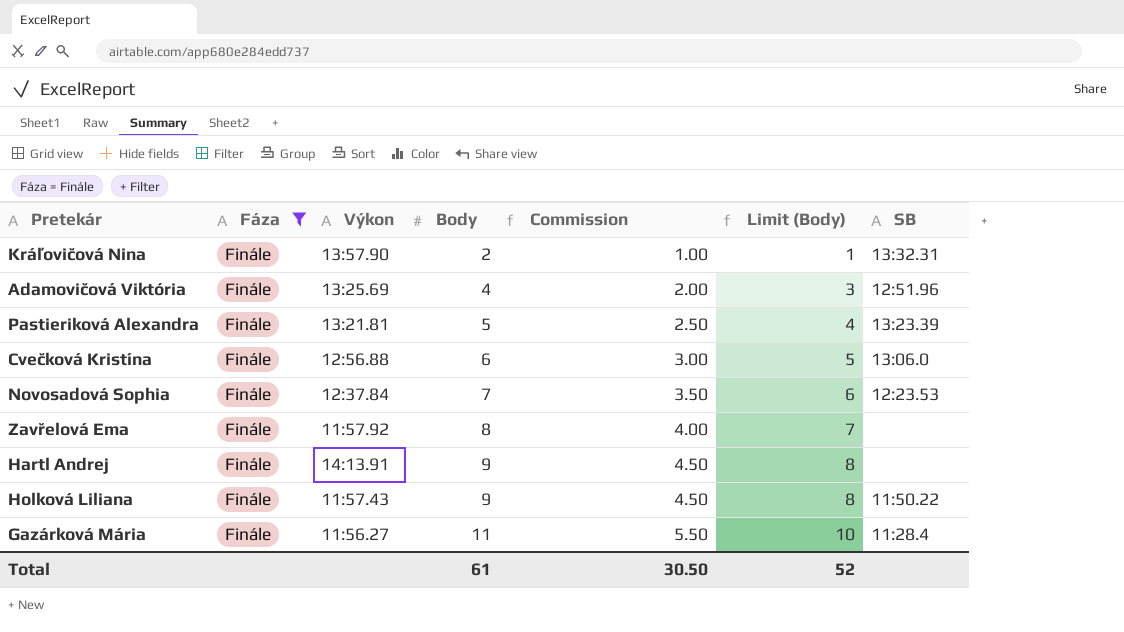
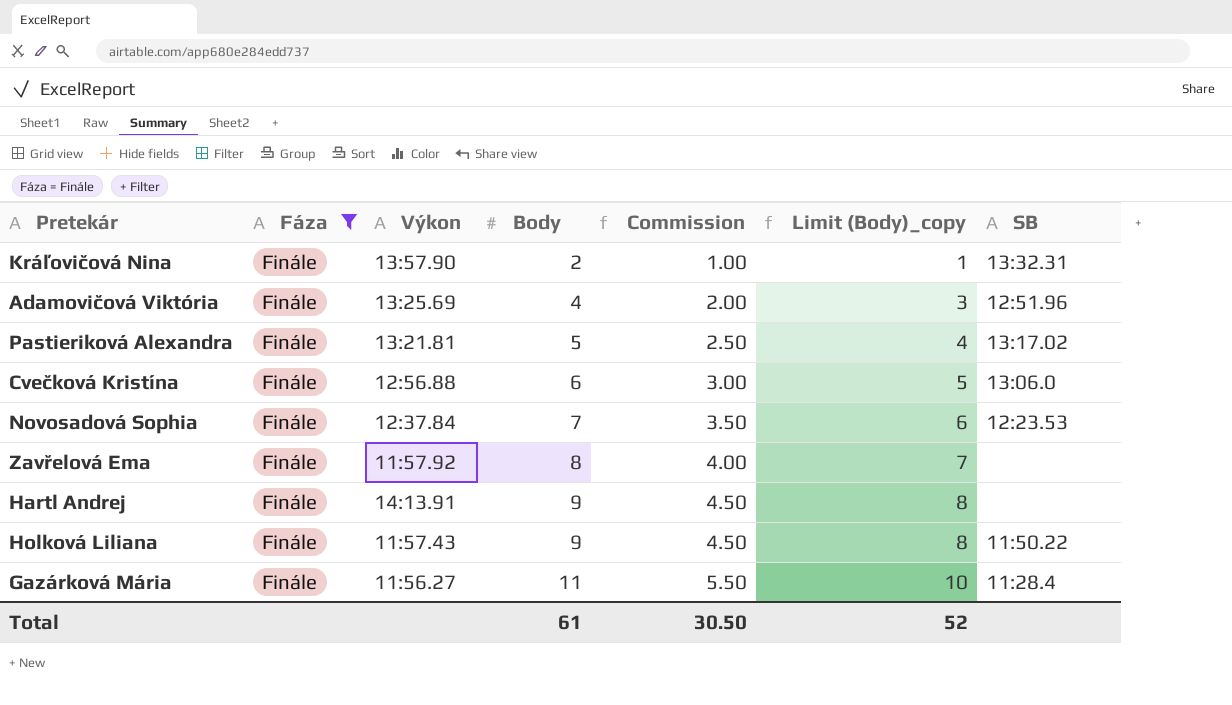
column name: Limit (Body) -> Limit (Body)_copy
Pastieriková Alexandra | SB: 13:23.39 -> 13:17.02

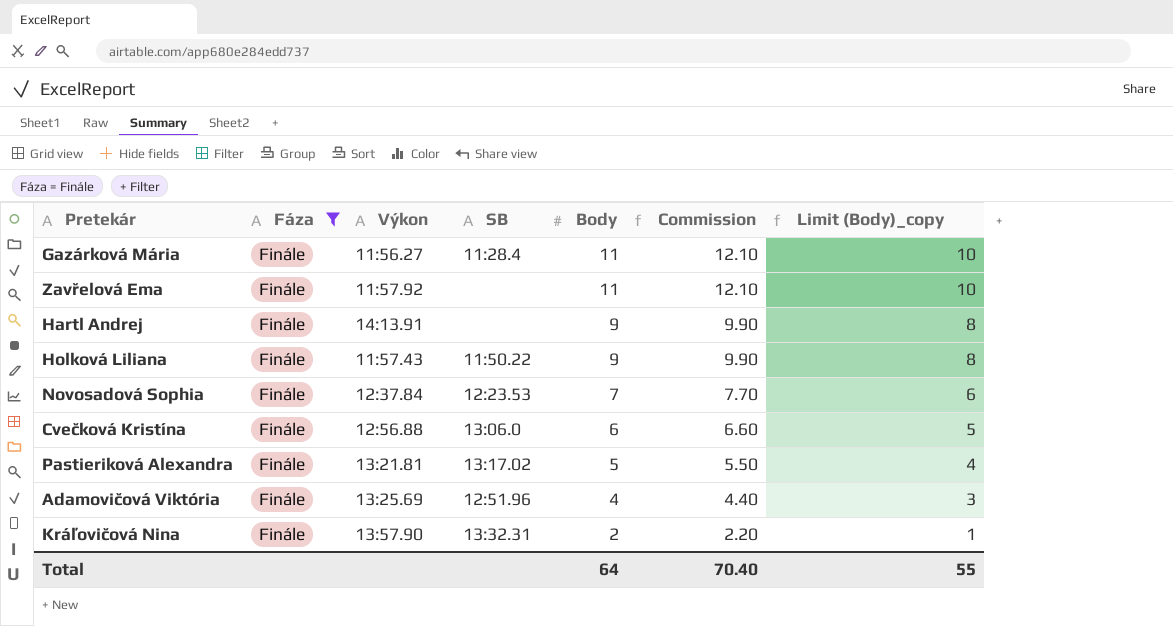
row order: Body ascending -> Body descending
column SB | position: 7 -> 4
column Commission | formula: [Body] * 0.5 -> [Body] * 1.1
Zavřelová Ema | Body: 8 -> 11
Zavřelová Ema | Limit (Body)_copy: 7 -> 10
Total | Body: 61 -> 64
Total | Commission: 30.50 -> 70.40
Total | Limit (Body)_copy: 52 -> 55

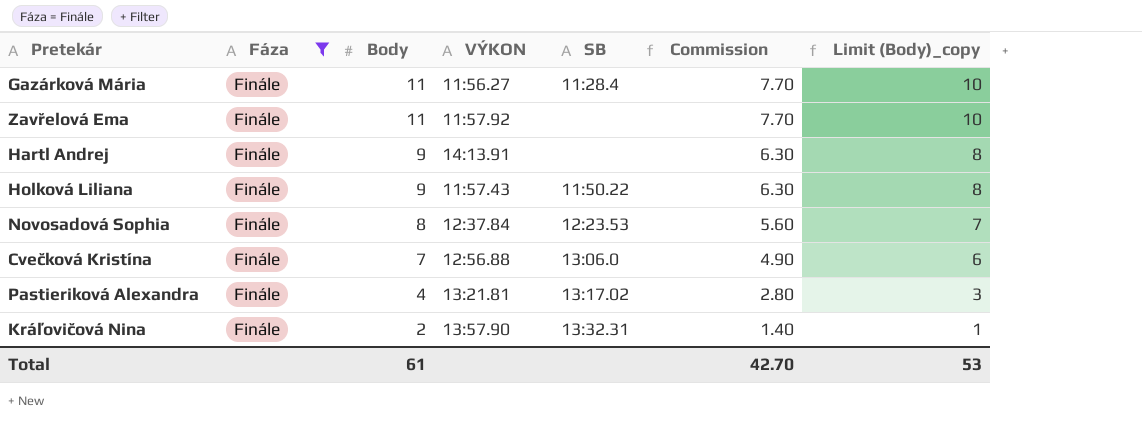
column Body | position: 5 -> 3
column name: Výkon -> VÝKON
column Commission | formula: [Body] * 1.1 -> [Body] * 0.7
row Adamovičová Viktória: Finále | 13:25.69 | 12:51.96 | 4 | 4.40 | 3 -> none
Novosadová Sophia | Body: 7 -> 8
Novosadová Sophia | Limit (Body)_copy: 6 -> 7
Cvečková Kristína | Body: 6 -> 7
Cvečková Kristína | Limit (Body)_copy: 5 -> 6
Pastieriková Alexandra | Body: 5 -> 4
Pastieriková Alexandra | Limit (Body)_copy: 4 -> 3
Total | Body: 64 -> 61
Total | Commission: 70.40 -> 42.70
Total | Limit (Body)_copy: 55 -> 53

